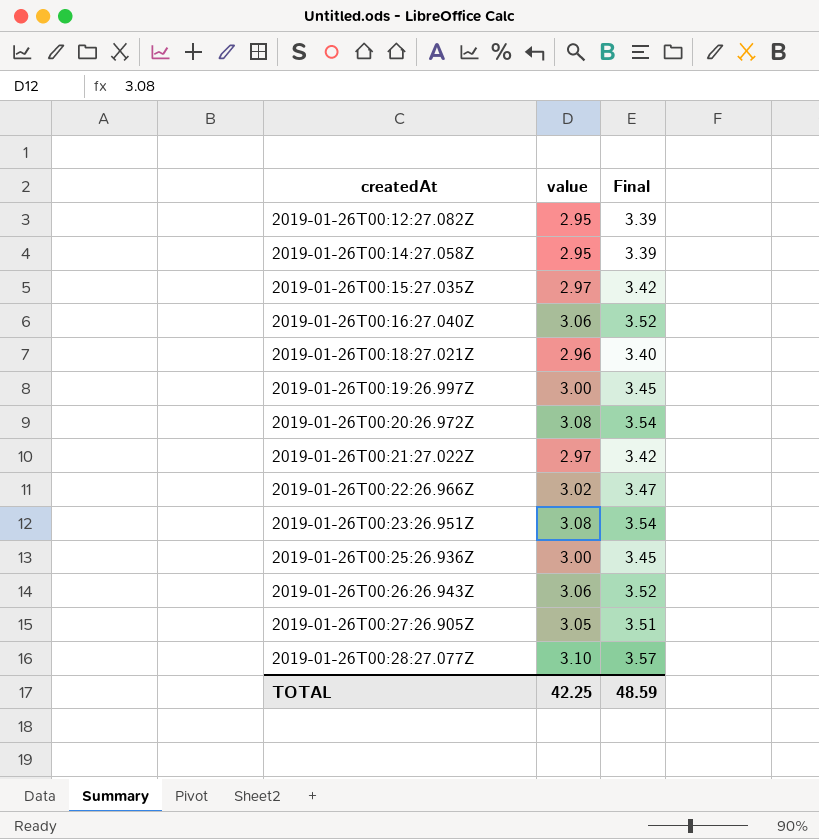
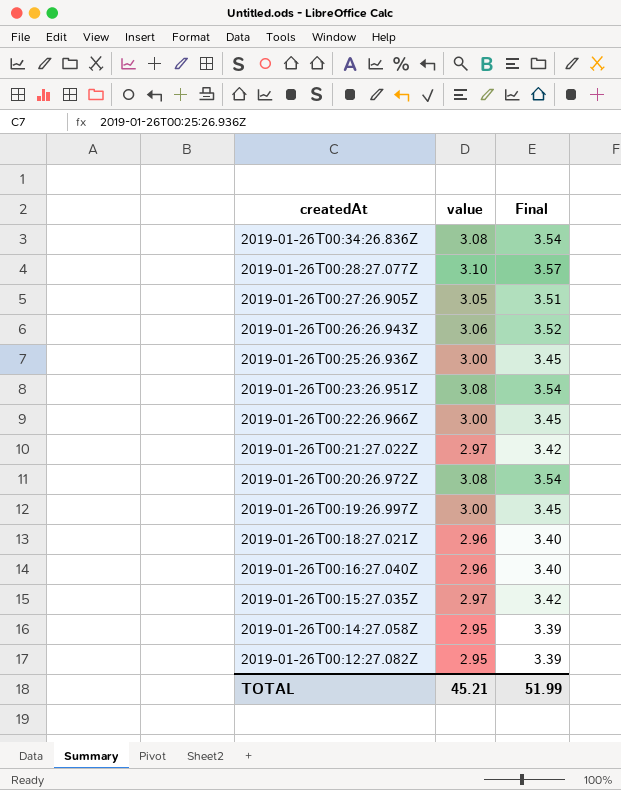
row order: createdAt ascending -> createdAt descending
row 2019-01-26T00:34:26.836Z: none -> 3.08 | 3.54
2019-01-26T00:22:26.966Z | value: 3.02 -> 3.00
2019-01-26T00:22:26.966Z | Final: 3.47 -> 3.45
2019-01-26T00:16:27.040Z | value: 3.06 -> 2.96
2019-01-26T00:16:27.040Z | Final: 3.52 -> 3.40
TOTAL | value: 42.25 -> 45.21
TOTAL | Final: 48.59 -> 51.99

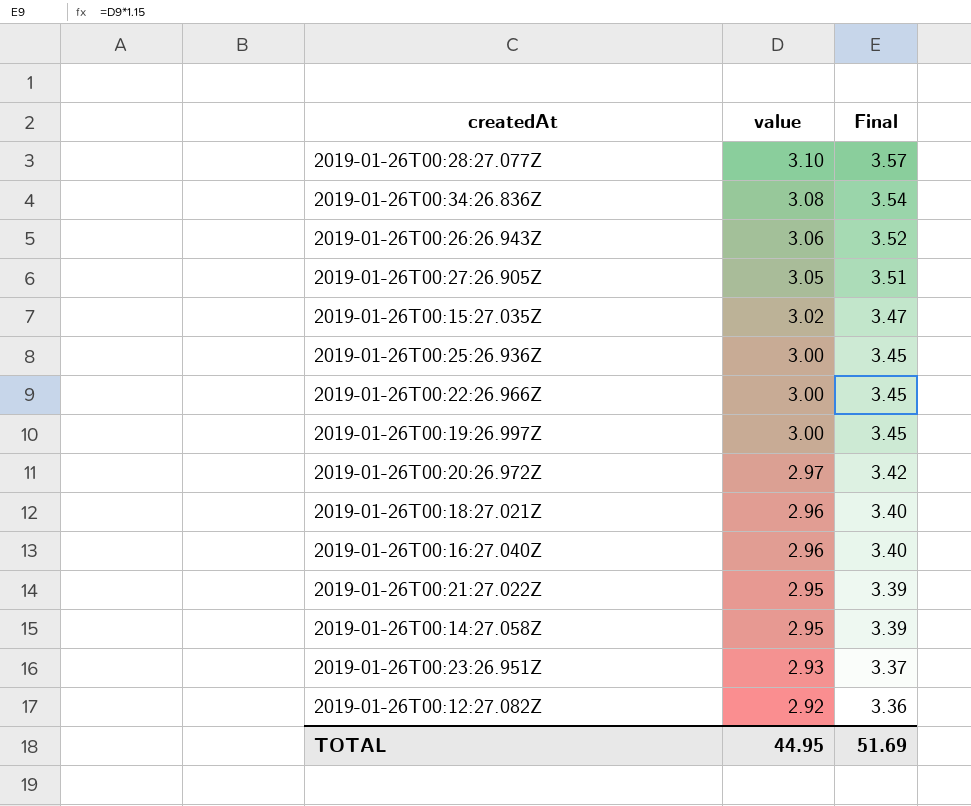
row order: createdAt descending -> value descending
2019-01-26T00:15:27.035Z | value: 2.97 -> 3.02
2019-01-26T00:15:27.035Z | Final: 3.42 -> 3.47
2019-01-26T00:20:26.972Z | value: 3.08 -> 2.97
2019-01-26T00:20:26.972Z | Final: 3.54 -> 3.42
2019-01-26T00:21:27.022Z | value: 2.97 -> 2.95
2019-01-26T00:21:27.022Z | Final: 3.42 -> 3.39
2019-01-26T00:23:26.951Z | value: 3.08 -> 2.93
2019-01-26T00:23:26.951Z | Final: 3.54 -> 3.37
2019-01-26T00:12:27.082Z | value: 2.95 -> 2.92
2019-01-26T00:12:27.082Z | Final: 3.39 -> 3.36
TOTAL | value: 45.21 -> 44.95
TOTAL | Final: 51.99 -> 51.69

